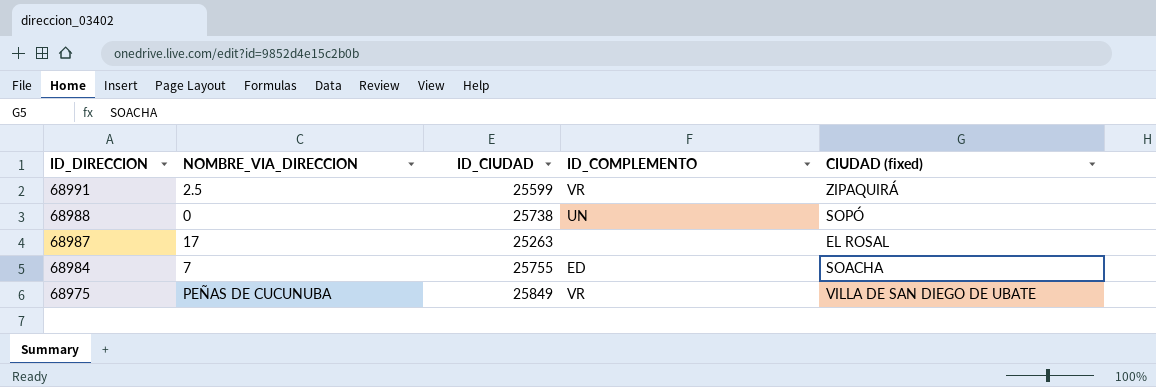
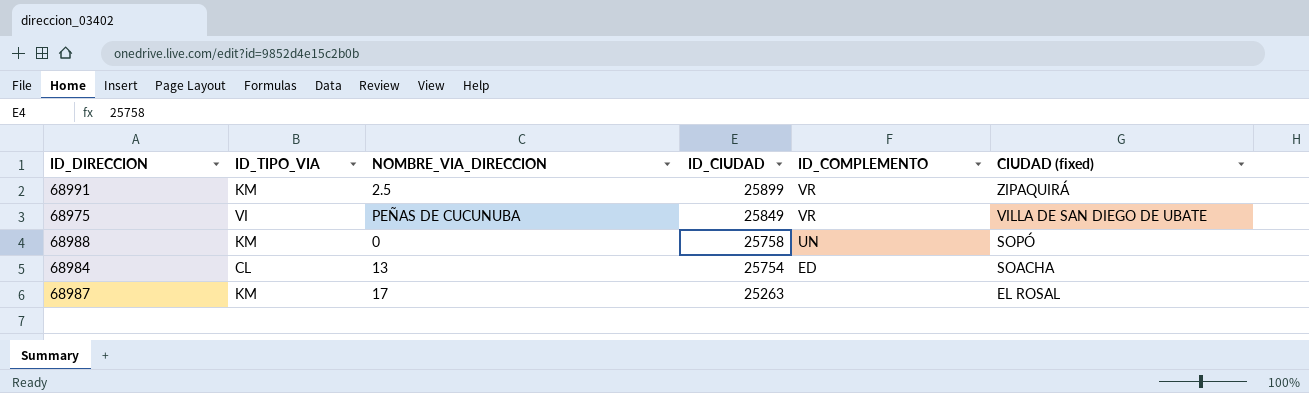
row order: ID_DIRECCION descending -> ID_CIUDAD descending
column ID_TIPO_VIA | position: none -> 2
68991 | ID_CIUDAD: 25599 -> 25899
68988 | ID_CIUDAD: 25738 -> 25758
68984 | NOMBRE_VIA_DIRECCION: 7 -> 13
68984 | ID_CIUDAD: 25755 -> 25754

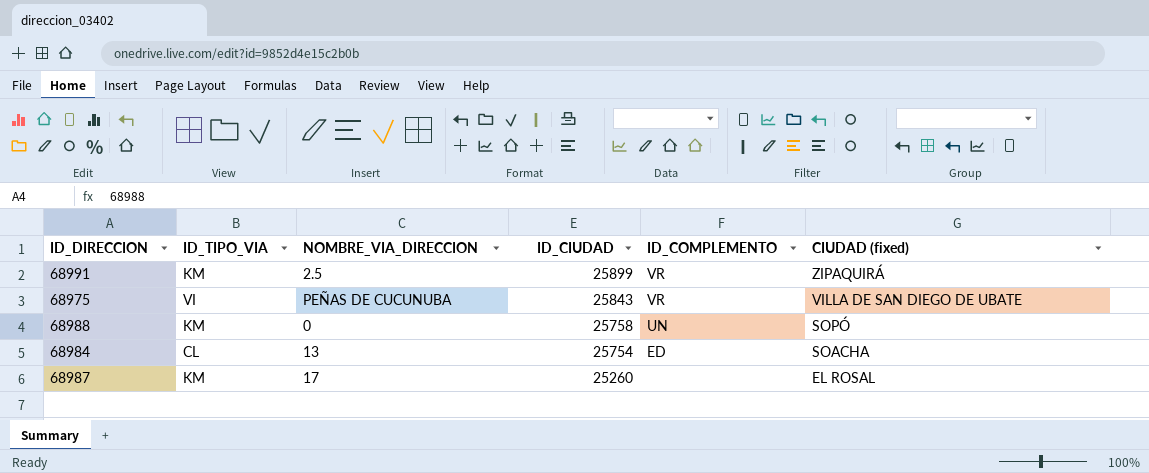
68975 | ID_CIUDAD: 25849 -> 25843
68987 | ID_CIUDAD: 25263 -> 25260

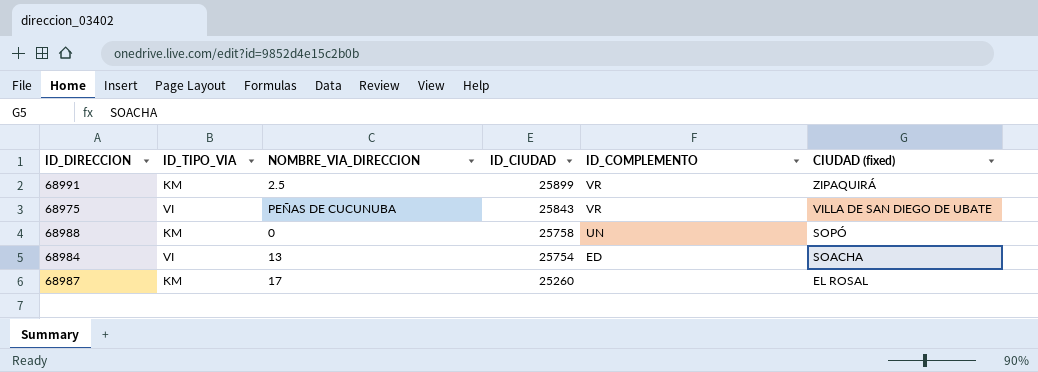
68984 | ID_TIPO_VIA: CL -> VI

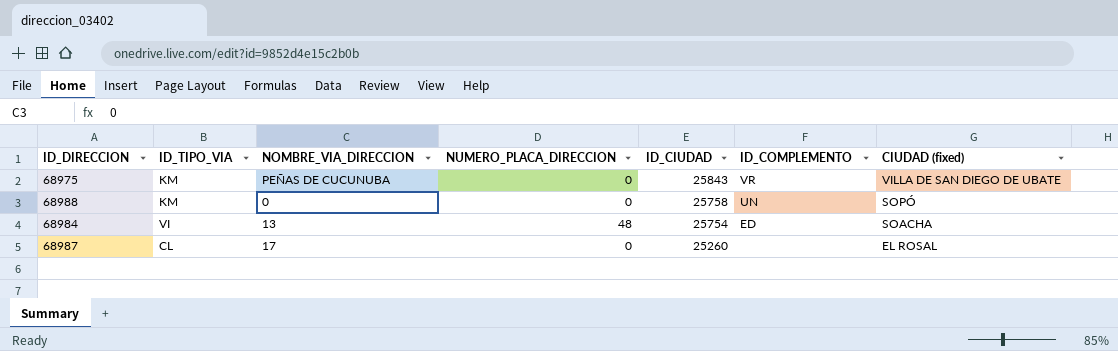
column NUMERO_PLACA_DIRECCION | position: none -> 4
row 68991: KM | 2.5 | 25899 | VR | ZIPAQUIRÁ -> none
68975 | ID_TIPO_VIA: VI -> KM
68987 | ID_TIPO_VIA: KM -> CL

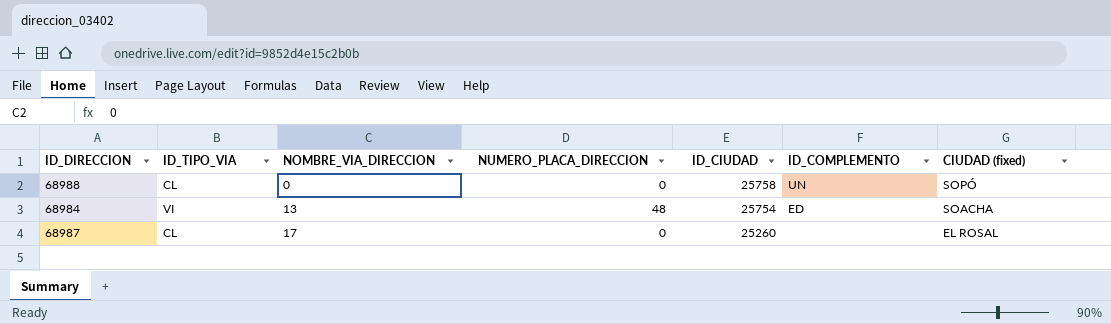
row 68975: KM | PEÑAS DE CUCUNUBA | 0 | 25843 | VR | VILLA DE SAN DIEGO DE UBATE -> none
68988 | ID_TIPO_VIA: KM -> CL

